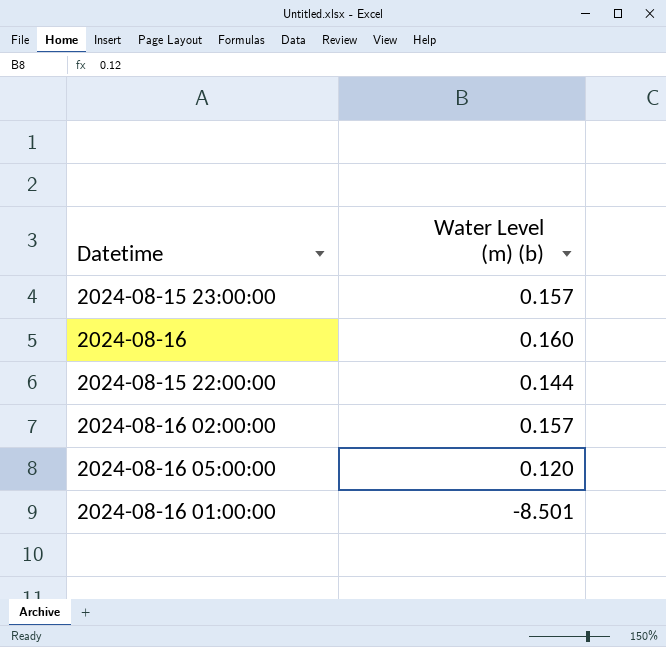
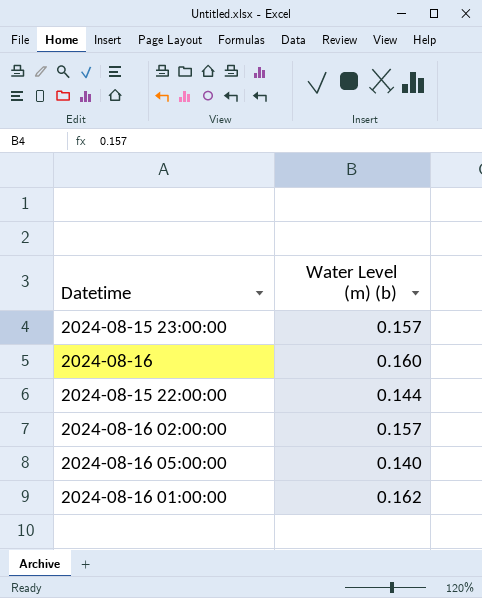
2024-08-16 05:00:00 | Water Level (m) (b): 0.120 -> 0.140
2024-08-16 01:00:00 | Water Level (m) (b): -8.501 -> 0.162

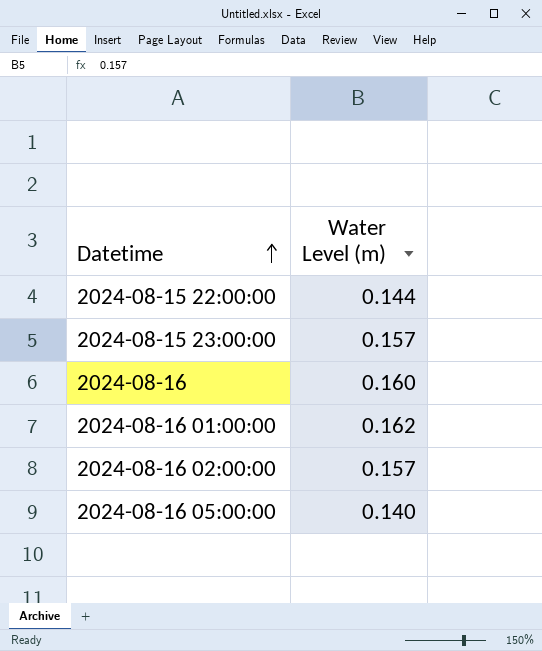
row order: none -> Datetime ascending
column name: Water Level (m) (b) -> Water Level (m)

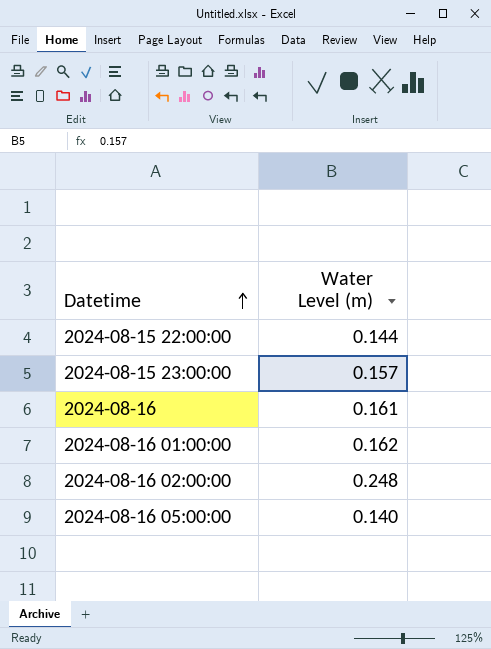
2024-08-16 | Water Level (m): 0.160 -> 0.161
2024-08-16 02:00:00 | Water Level (m): 0.157 -> 0.248

